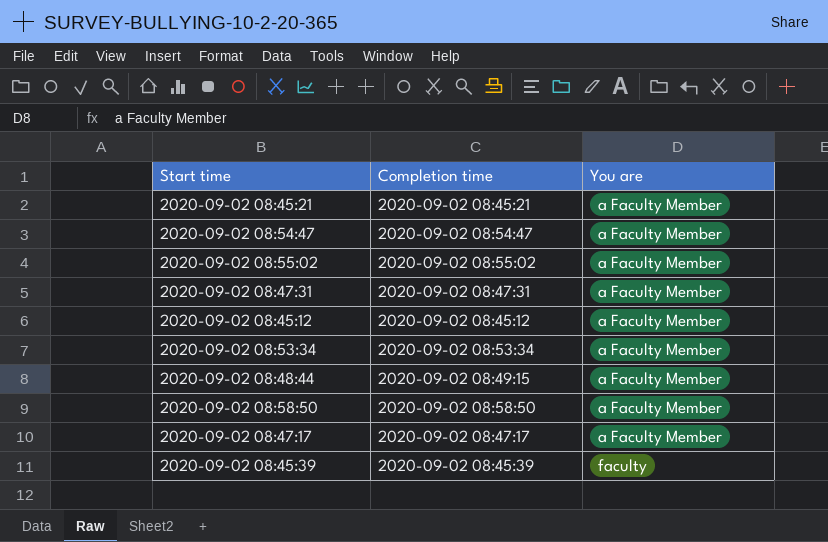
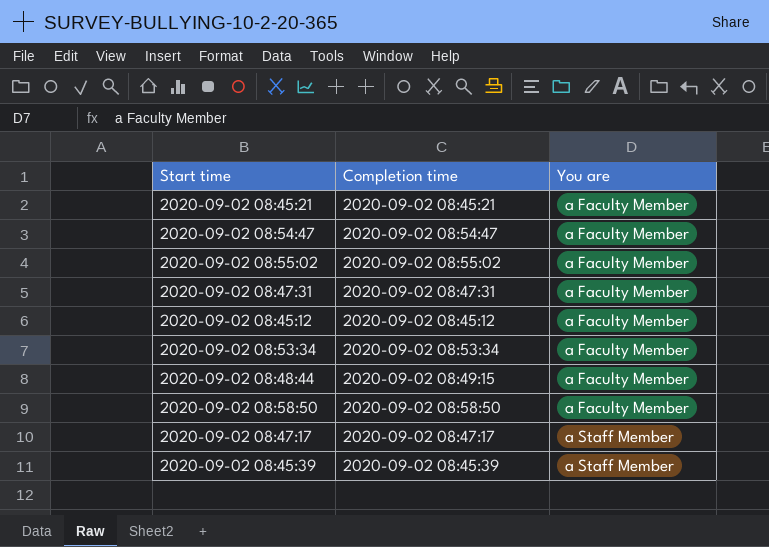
2020-09-02 08:47:17 | You are: a Faculty Member -> a Staff Member
2020-09-02 08:45:39 | You are: faculty -> a Staff Member

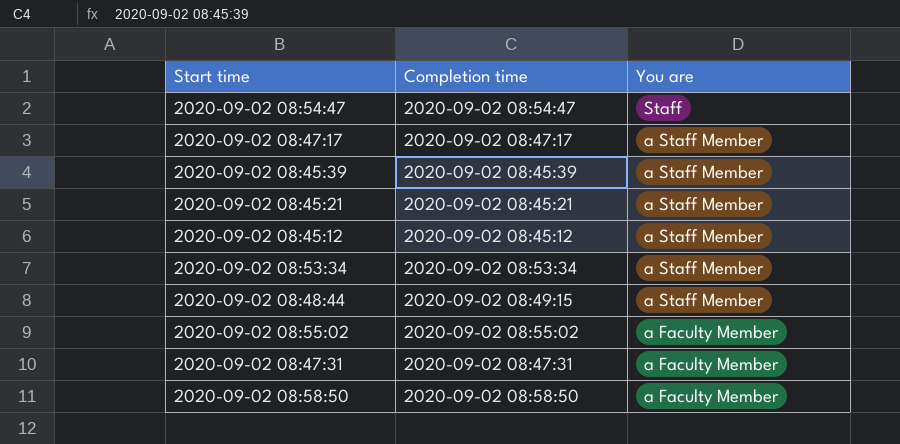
row order: You are ascending -> You are descending
2020-09-02 08:54:47 | You are: a Faculty Member -> Staff
2020-09-02 08:45:21 | You are: a Faculty Member -> a Staff Member
2020-09-02 08:45:12 | You are: a Faculty Member -> a Staff Member
2020-09-02 08:53:34 | You are: a Faculty Member -> a Staff Member
2020-09-02 08:48:44 | You are: a Faculty Member -> a Staff Member

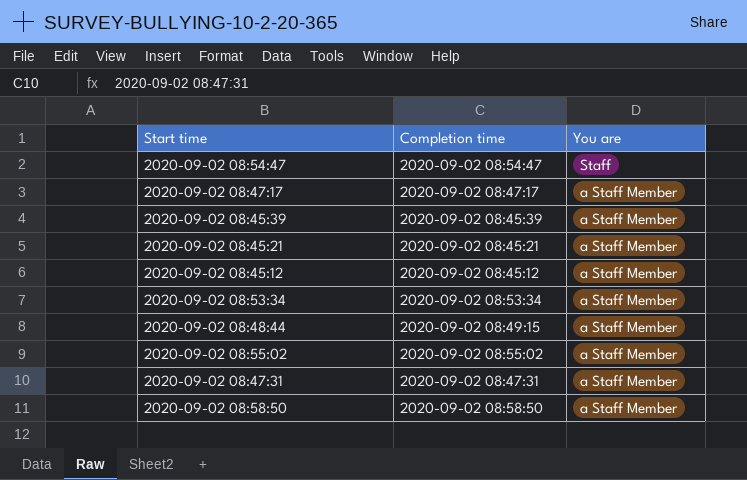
2020-09-02 08:55:02 | You are: a Faculty Member -> a Staff Member
2020-09-02 08:47:31 | You are: a Faculty Member -> a Staff Member
2020-09-02 08:58:50 | You are: a Faculty Member -> a Staff Member

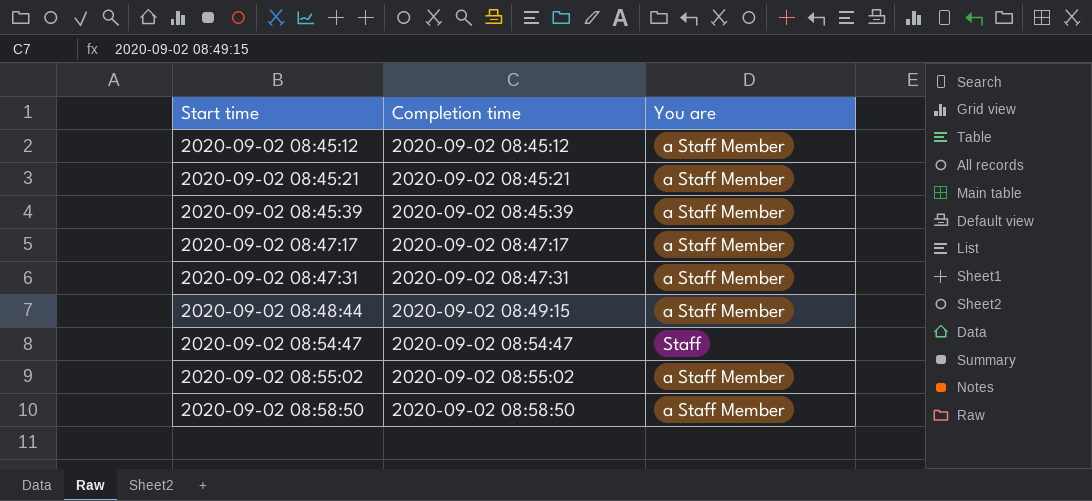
row order: You are descending -> Start time ascending
row 2020-09-02 08:53:34: 2020-09-02 08:53:34 | a Staff Member -> none

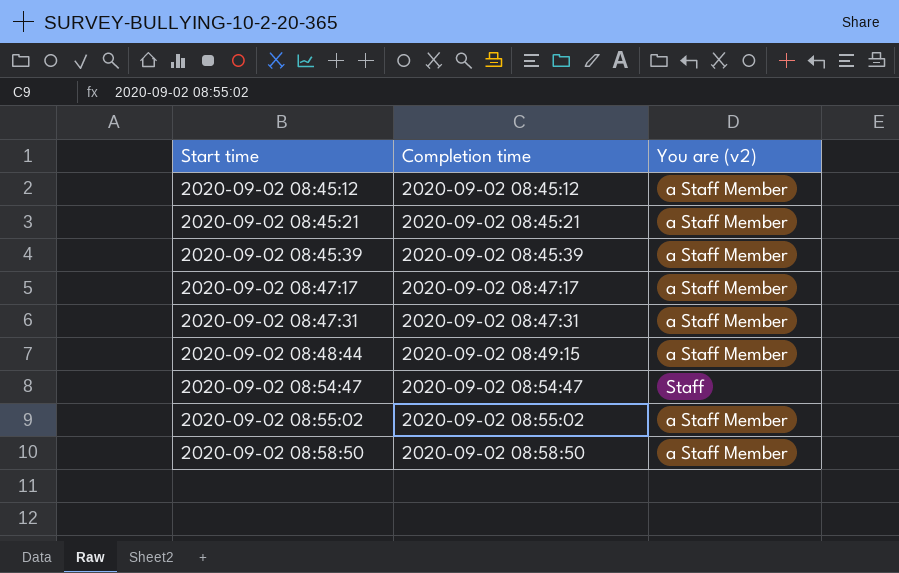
column name: You are -> You are (v2)

